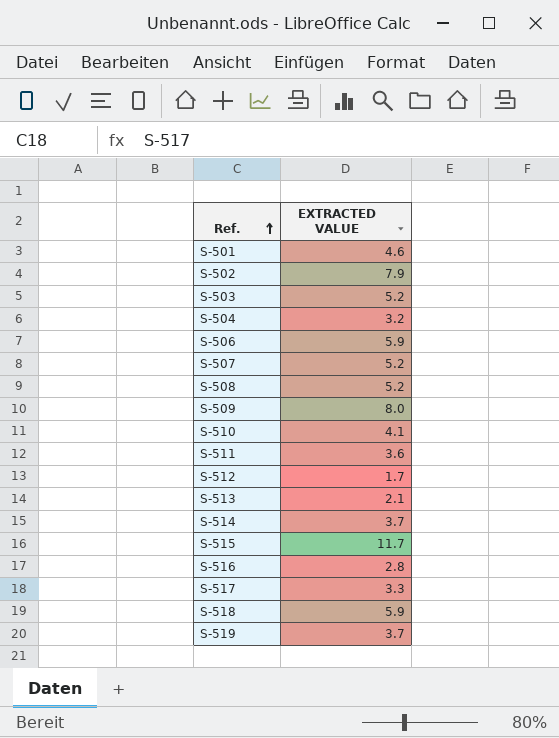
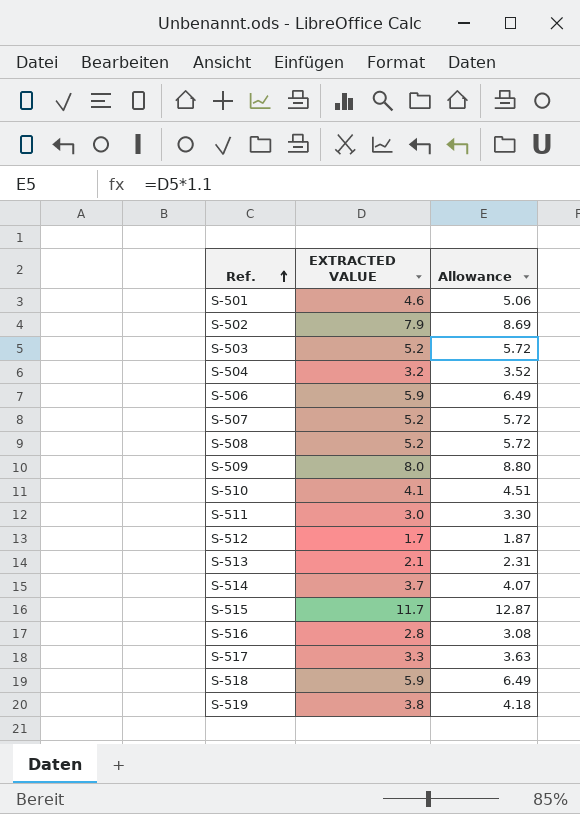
column Allowance | formula: none -> [EXTRACTED VALUE] * 1.1
S-511 | EXTRACTED VALUE: 3.6 -> 3.0
S-519 | EXTRACTED VALUE: 3.7 -> 3.8

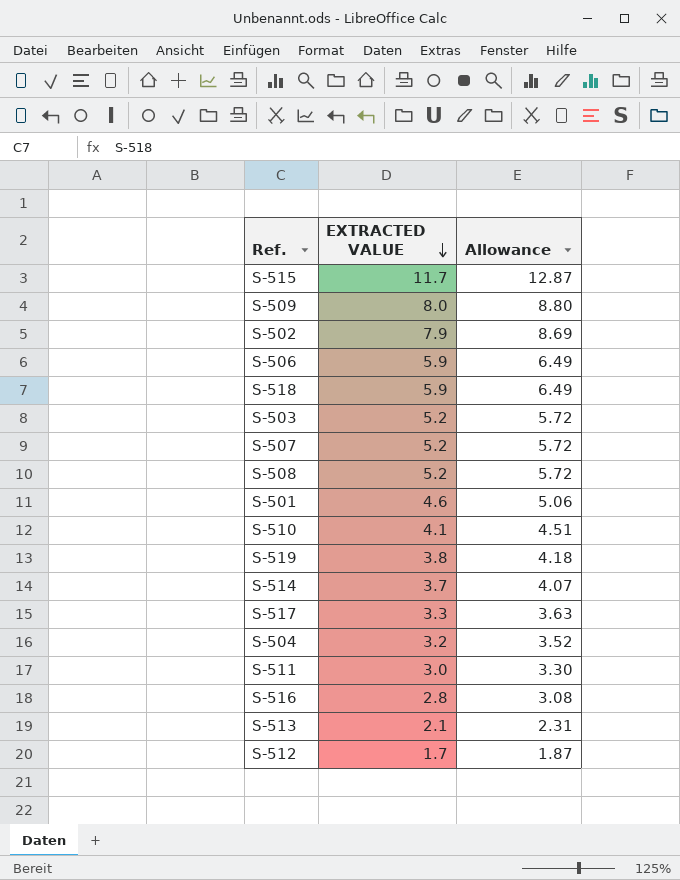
row order: Ref. ascending -> EXTRACTED VALUE descending

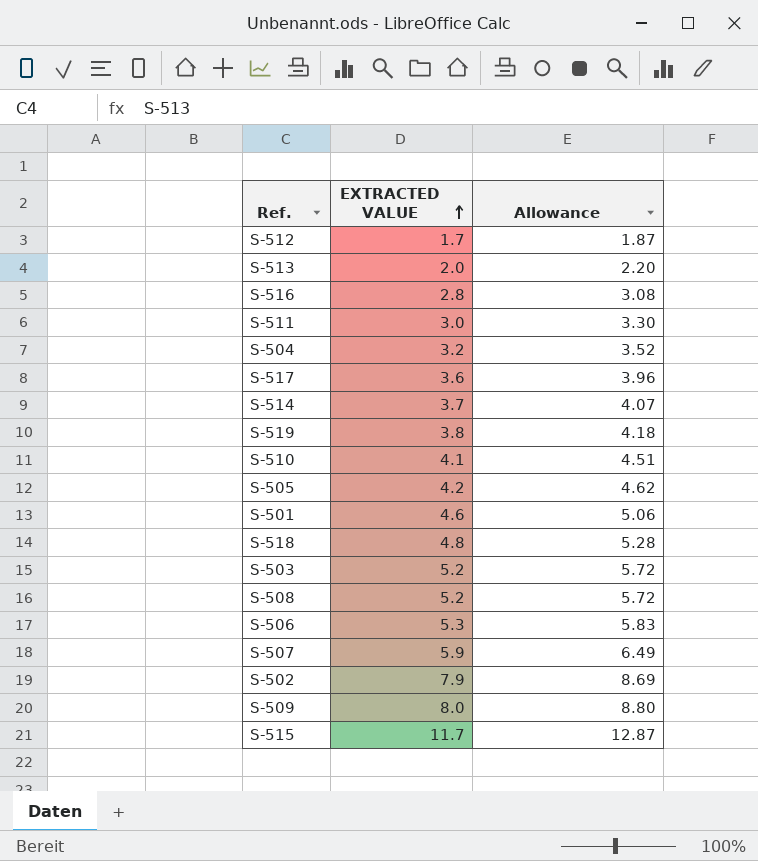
row order: EXTRACTED VALUE descending -> EXTRACTED VALUE ascending
S-513 | EXTRACTED VALUE: 2.1 -> 2.0
S-513 | Allowance: 2.31 -> 2.20
S-517 | EXTRACTED VALUE: 3.3 -> 3.6
S-517 | Allowance: 3.63 -> 3.96
row S-505: none -> 4.2 | 4.62
S-518 | EXTRACTED VALUE: 5.9 -> 4.8
S-518 | Allowance: 6.49 -> 5.28
S-506 | EXTRACTED VALUE: 5.9 -> 5.3
S-506 | Allowance: 6.49 -> 5.83
S-507 | EXTRACTED VALUE: 5.2 -> 5.9
S-507 | Allowance: 5.72 -> 6.49

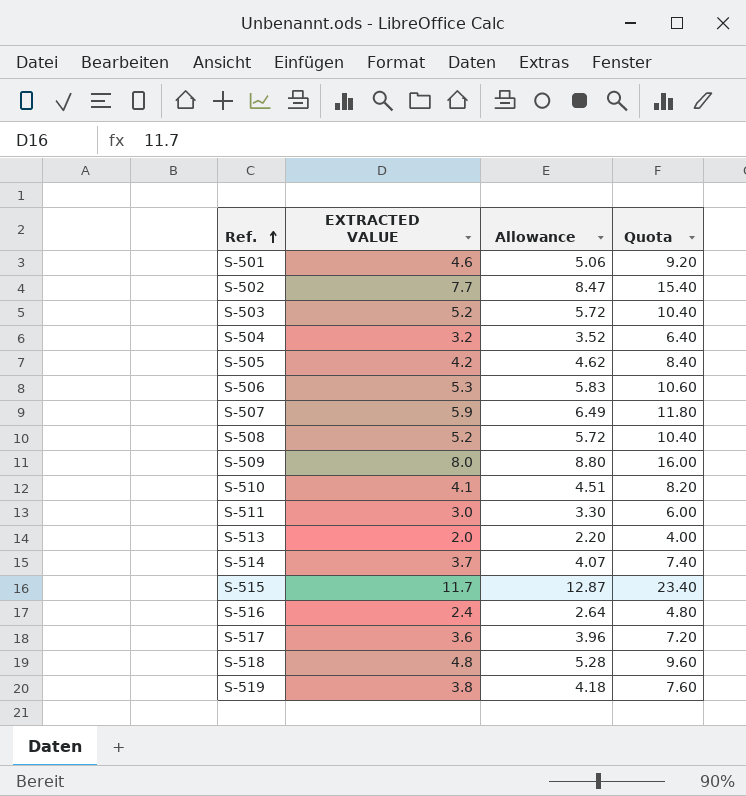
row order: EXTRACTED VALUE ascending -> Ref. ascending
column Quota | formula: none -> [EXTRACTED VALUE] * 2
row S-512: 1.7 | 1.87 -> none
S-502 | EXTRACTED VALUE: 7.9 -> 7.7
S-502 | Allowance: 8.69 -> 8.47
S-516 | EXTRACTED VALUE: 2.8 -> 2.4
S-516 | Allowance: 3.08 -> 2.64

